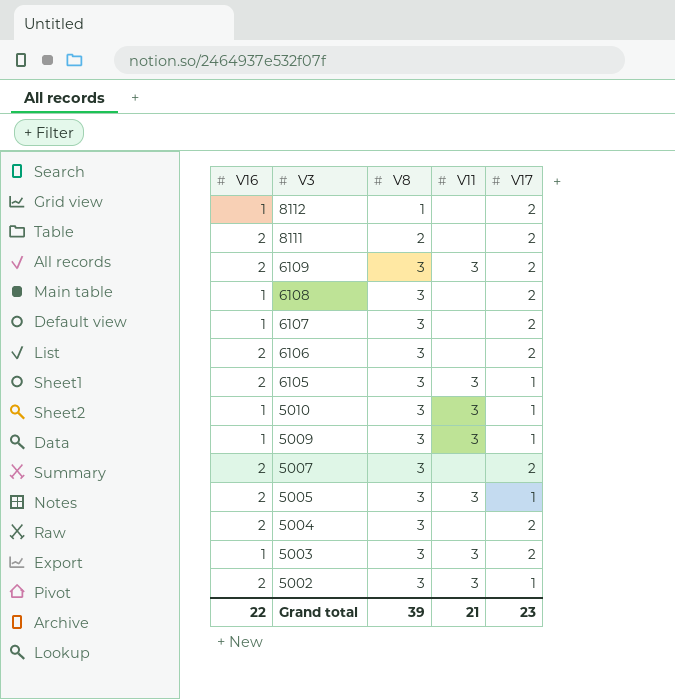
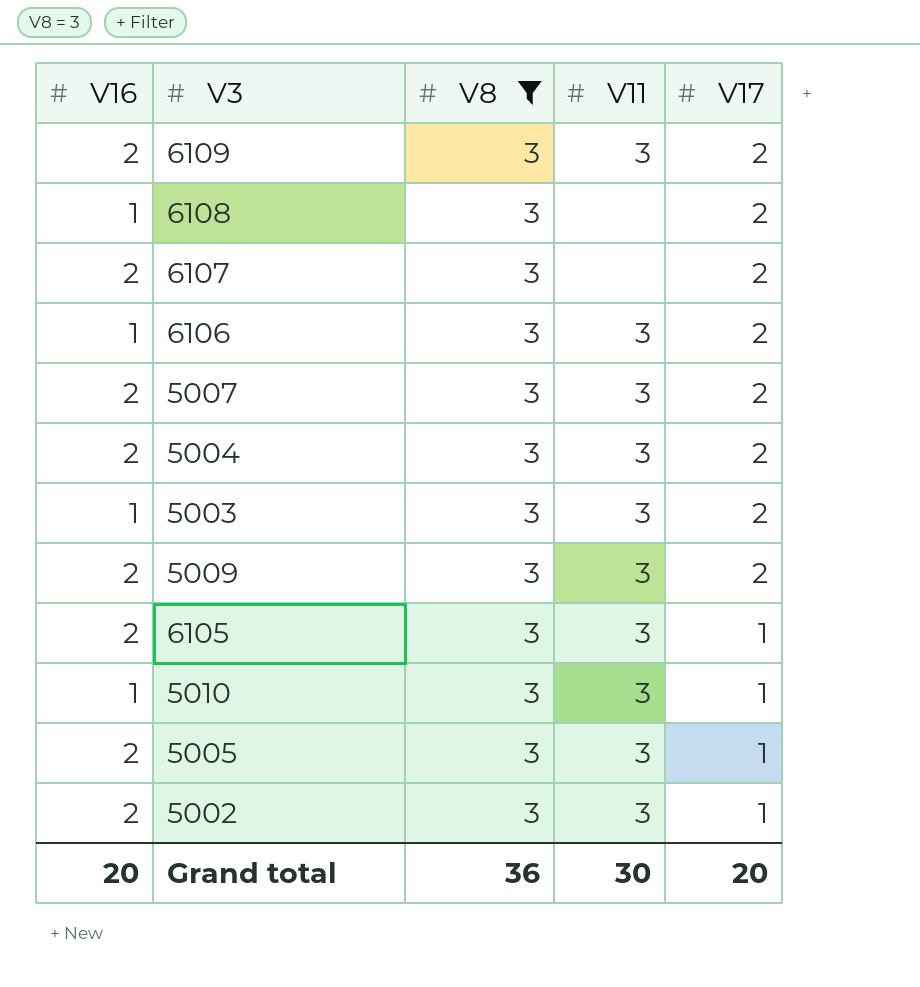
filter: none -> V8 = 3
row order: V3 descending -> V17 descending
6107 | V16: 1 -> 2
6106 | V16: 2 -> 1
6106 | V11: none -> 3
5007 | V11: none -> 3
5004 | V11: none -> 3
5009 | V16: 1 -> 2
5009 | V17: 1 -> 2
Grand total | V16: 22 -> 20
Grand total | V8: 39 -> 36
Grand total | V11: 21 -> 30
Grand total | V17: 23 -> 20

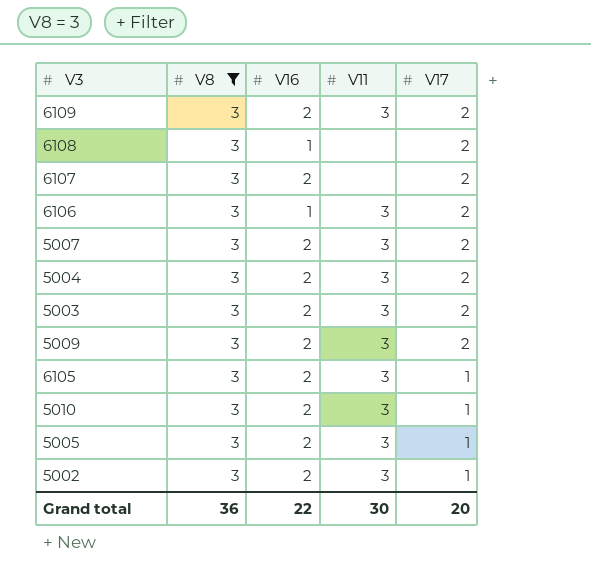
column V16 | position: 1 -> 3
5003 | V16: 1 -> 2
5010 | V16: 1 -> 2
Grand total | V16: 20 -> 22

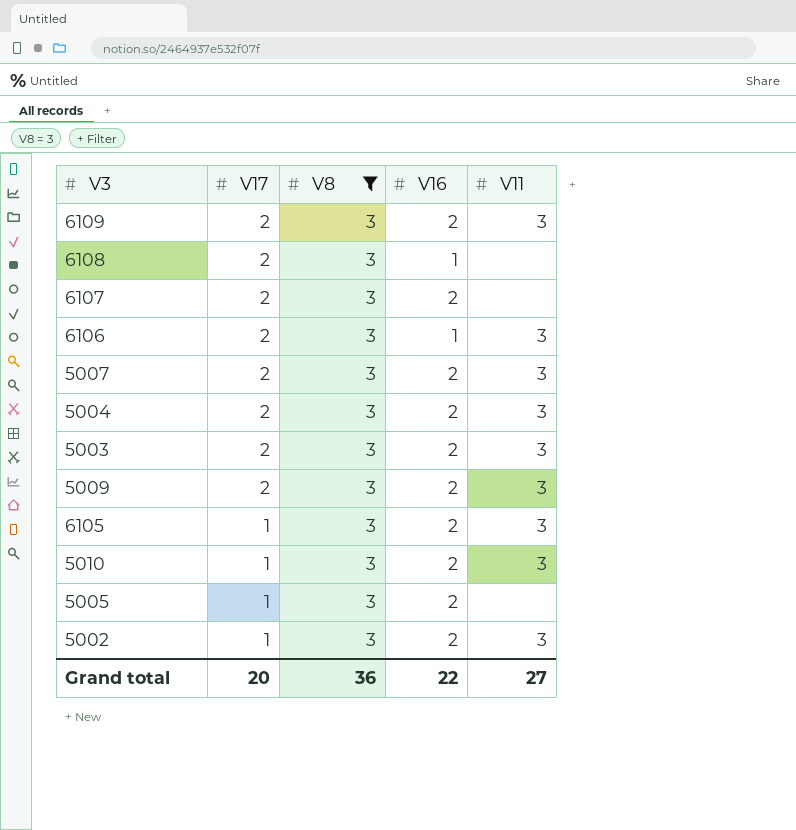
column V17 | position: 5 -> 2
5005 | V11: 3 -> none
Grand total | V11: 30 -> 27

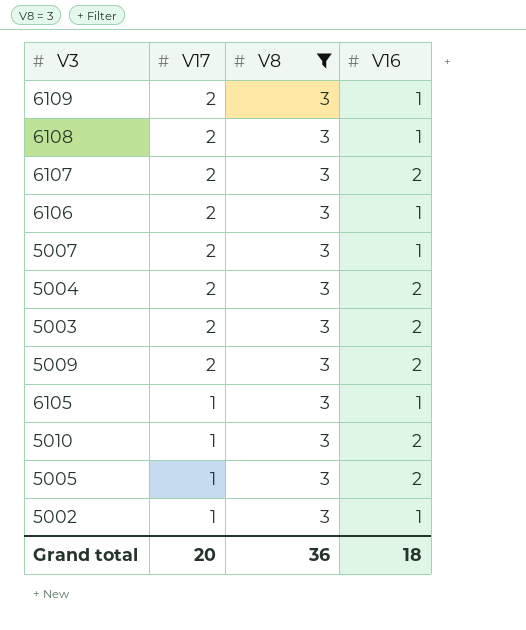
column V11 | position: 5 -> none
6109 | V16: 2 -> 1
5007 | V16: 2 -> 1
6105 | V16: 2 -> 1
5002 | V16: 2 -> 1
Grand total | V16: 22 -> 18

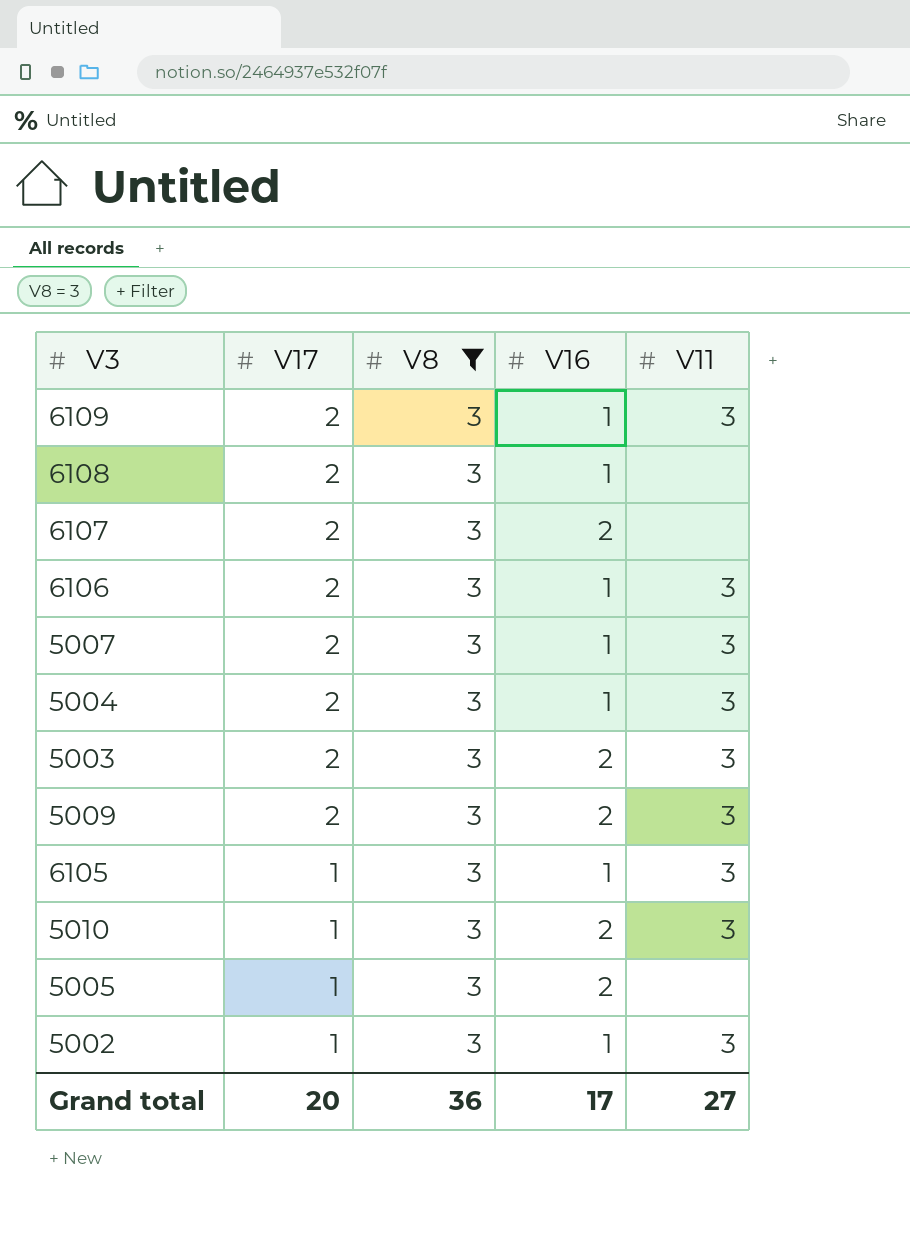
column V11 | position: none -> 5
5004 | V16: 2 -> 1
Grand total | V16: 18 -> 17

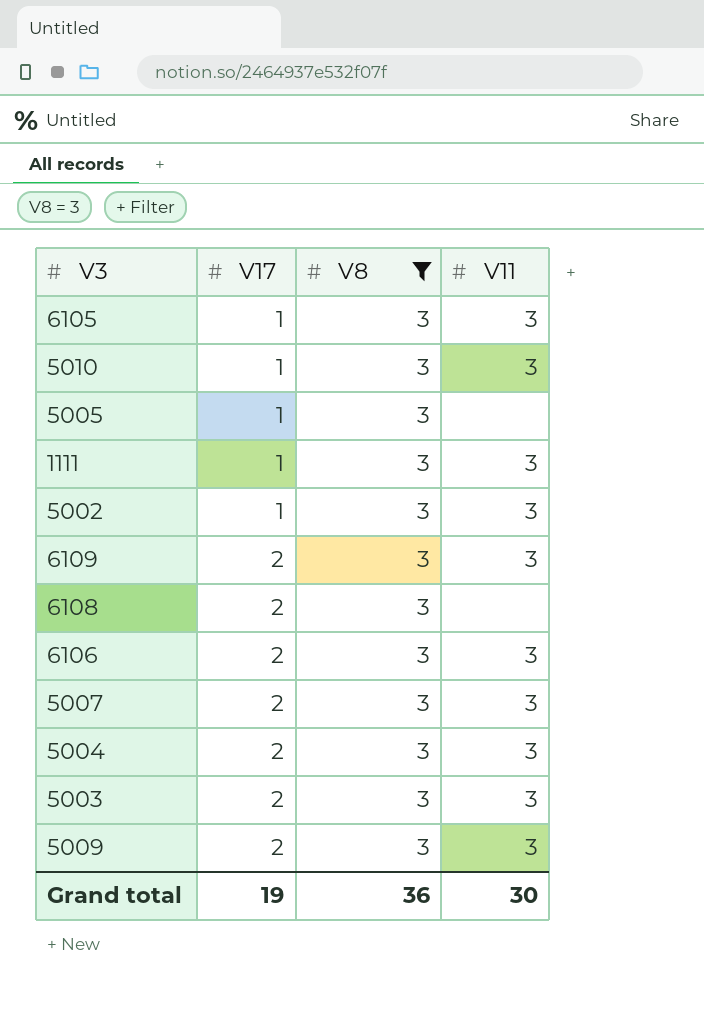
row order: V17 descending -> V17 ascending
column V16 | position: 4 -> none
row 6107: 2 | 3 | 2 | none -> none
row 1111: none -> 1 | 3 | 3
Grand total | V17: 20 -> 19
Grand total | V11: 27 -> 30

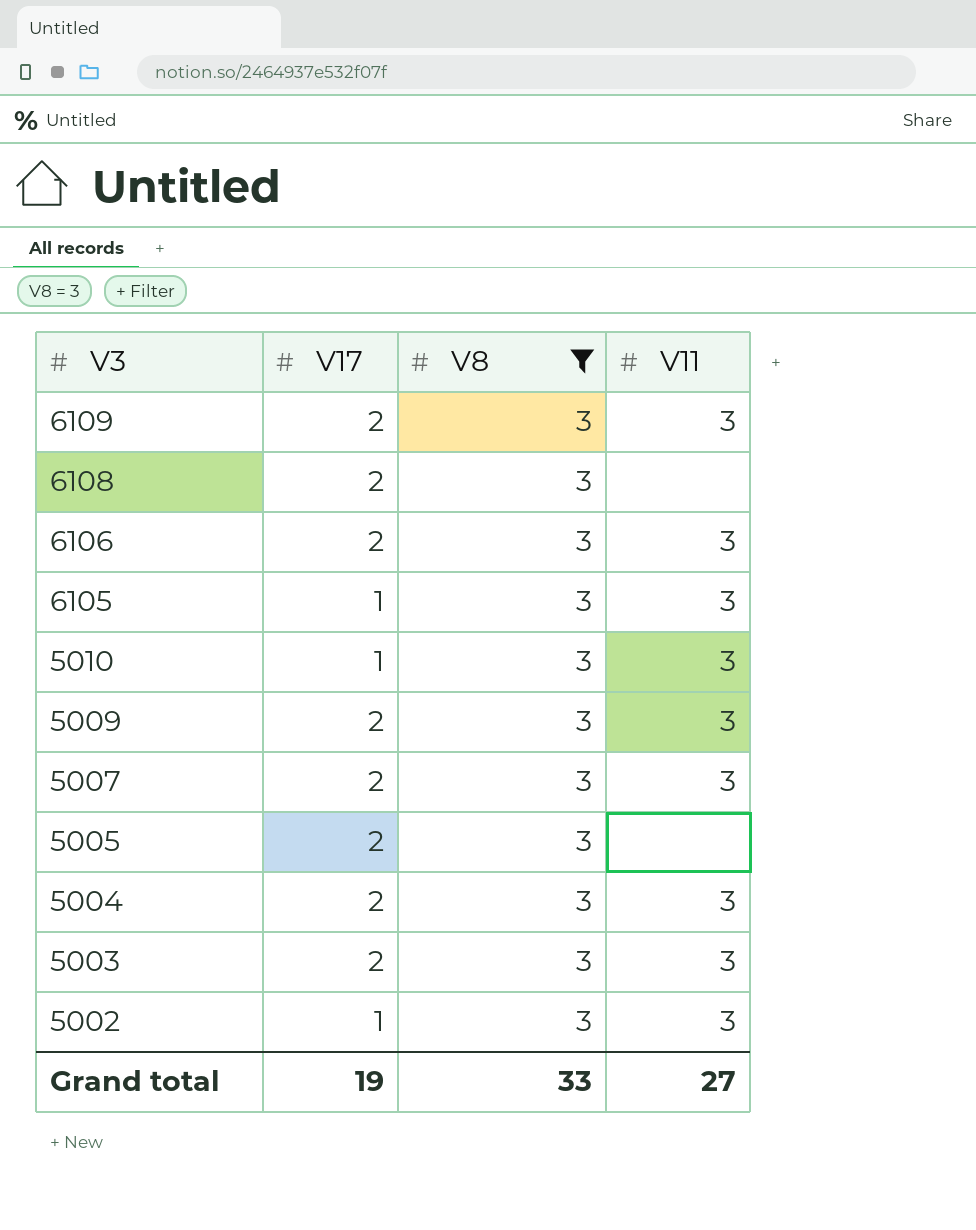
row order: V17 ascending -> V3 descending
row 1111: 1 | 3 | 3 -> none
5005 | V17: 1 -> 2
Grand total | V8: 36 -> 33
Grand total | V11: 30 -> 27

